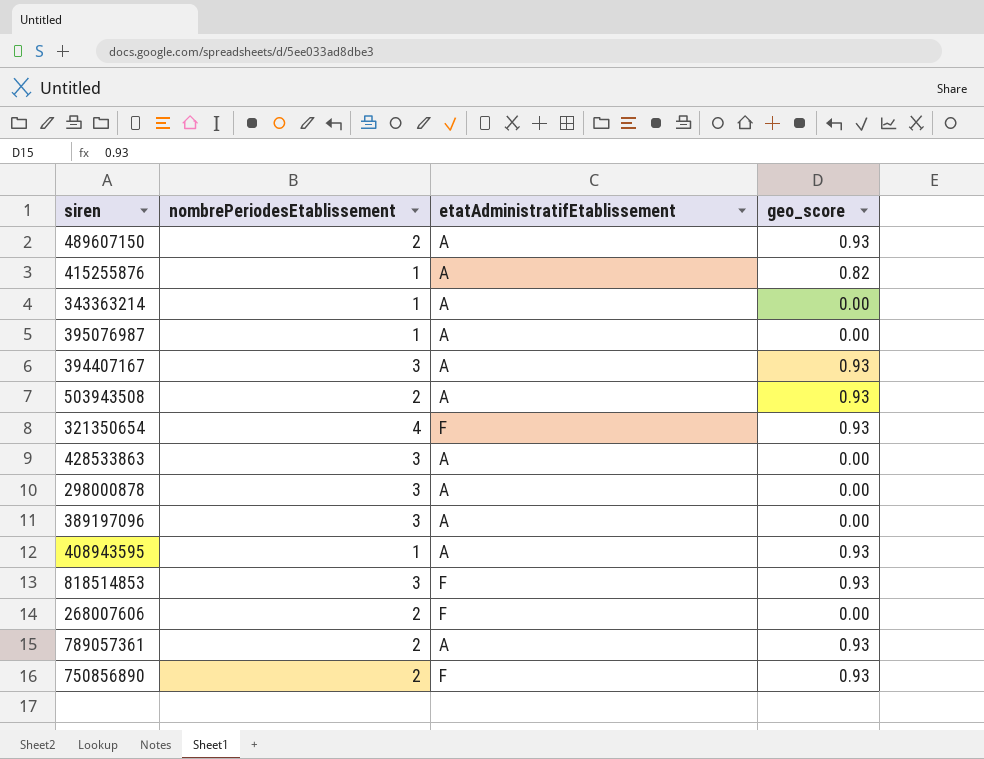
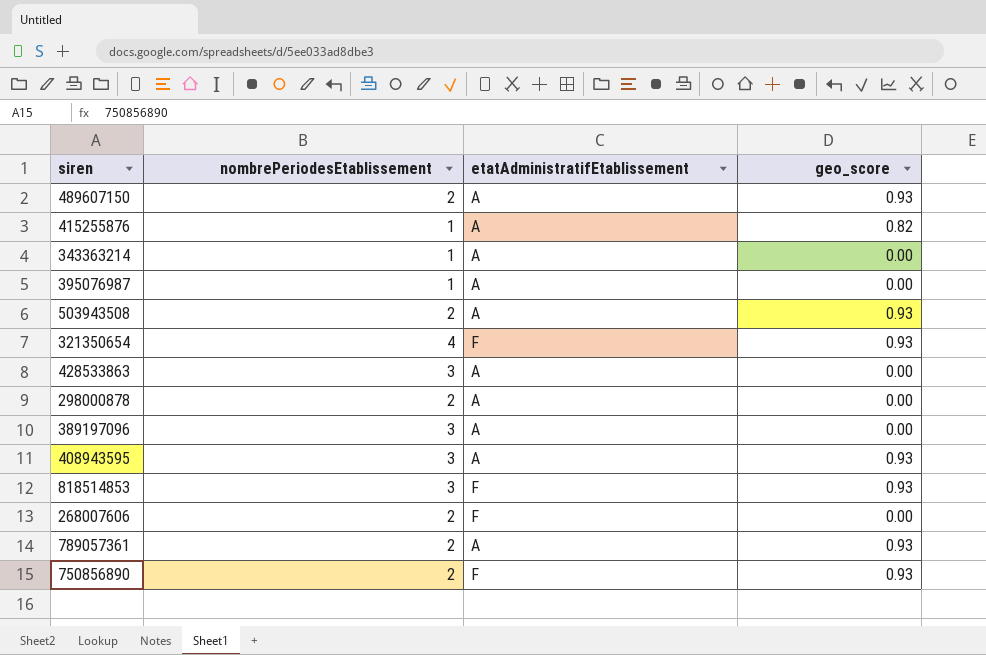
row 394407167: 3 | A | 0.93 -> none
298000878 | nombrePeriodesEtablissement: 3 -> 2
408943595 | nombrePeriodesEtablissement: 1 -> 3

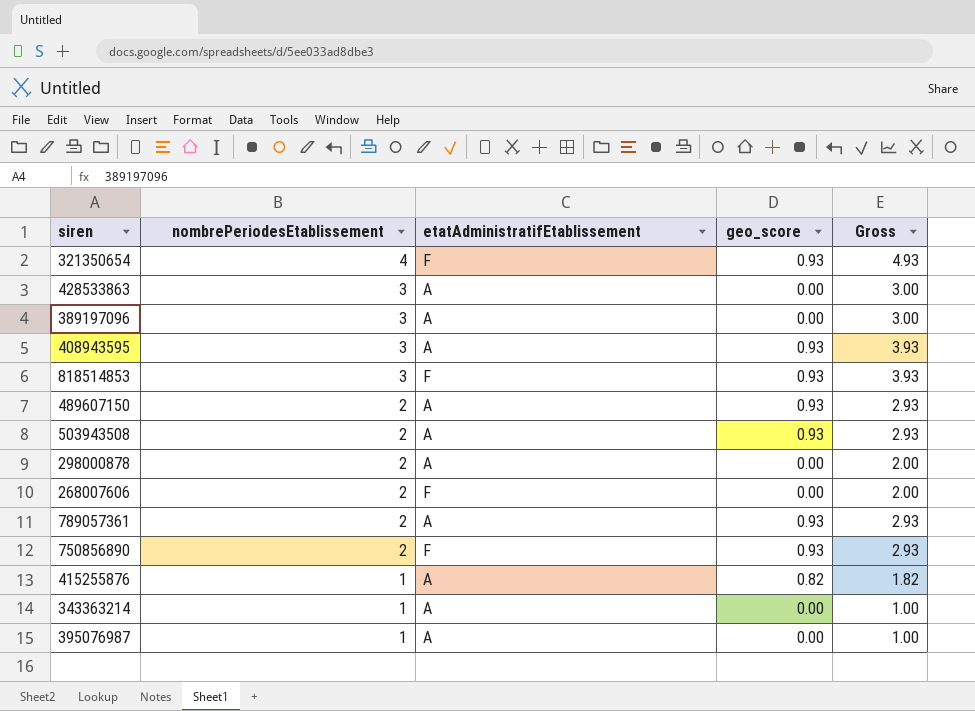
row order: none -> nombrePeriodesEtablissement descending
column Gross | formula: none -> [nombrePeriodesEtablissement] + [geo_score]

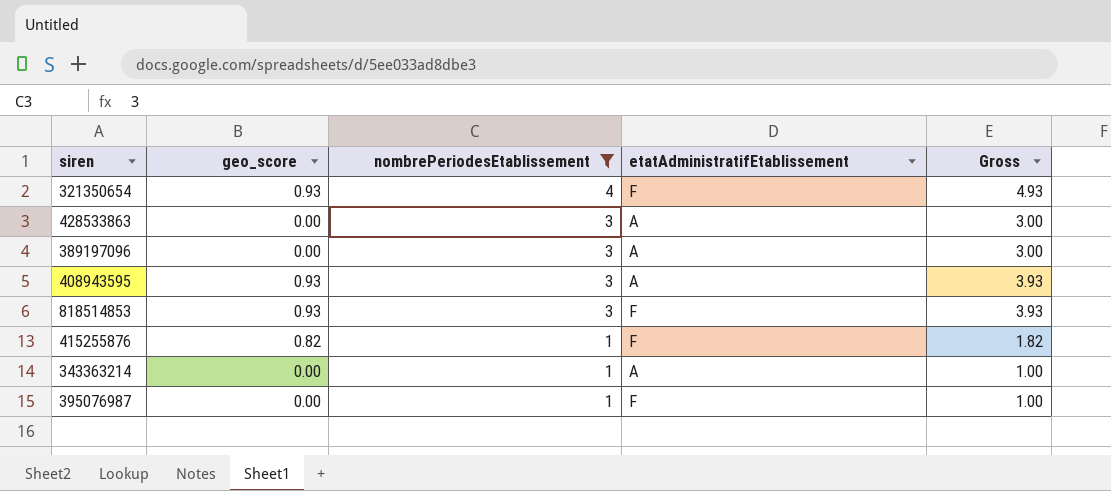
filter: none -> nombrePeriodesEtablissement != 2
column geo_score | position: 4 -> 2
415255876 | etatAdministratifEtablissement: A -> F
395076987 | etatAdministratifEtablissement: A -> F

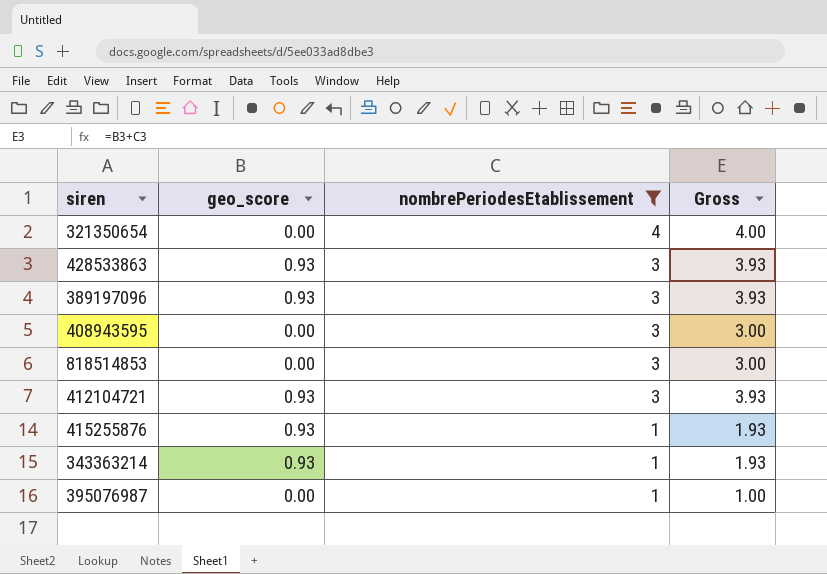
column etatAdministratifEtablissement | position: 4 -> none
321350654 | geo_score: 0.93 -> 0.00
321350654 | Gross: 4.93 -> 4.00
428533863 | geo_score: 0.00 -> 0.93
428533863 | Gross: 3.00 -> 3.93
389197096 | geo_score: 0.00 -> 0.93
389197096 | Gross: 3.00 -> 3.93
408943595 | geo_score: 0.93 -> 0.00
408943595 | Gross: 3.93 -> 3.00
818514853 | geo_score: 0.93 -> 0.00
818514853 | Gross: 3.93 -> 3.00
row 412104721: none -> 0.93 | 3 | 3.93
415255876 | geo_score: 0.82 -> 0.93
415255876 | Gross: 1.82 -> 1.93
343363214 | geo_score: 0.00 -> 0.93
343363214 | Gross: 1.00 -> 1.93

